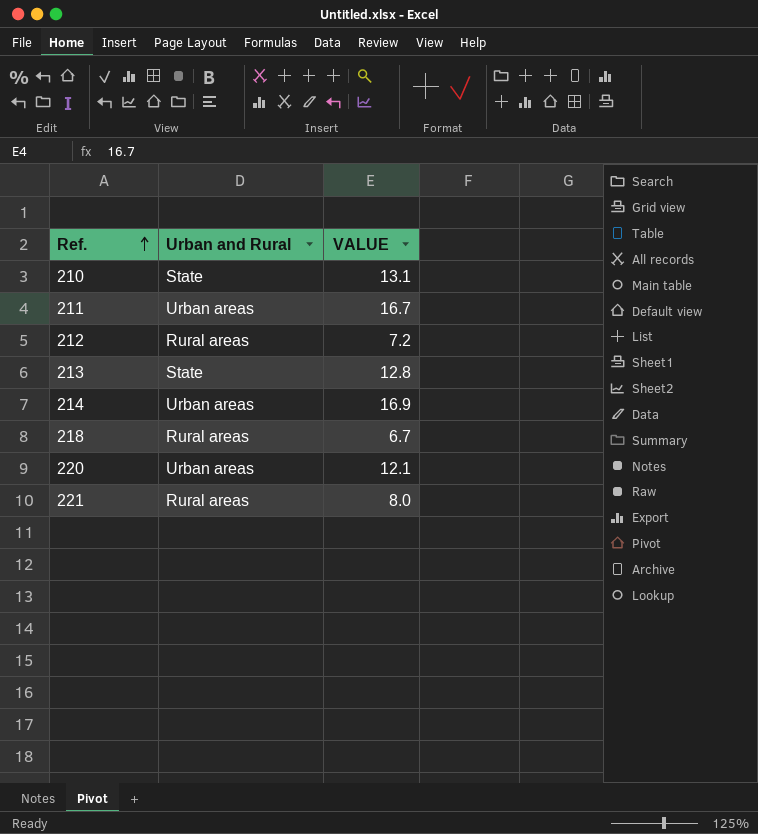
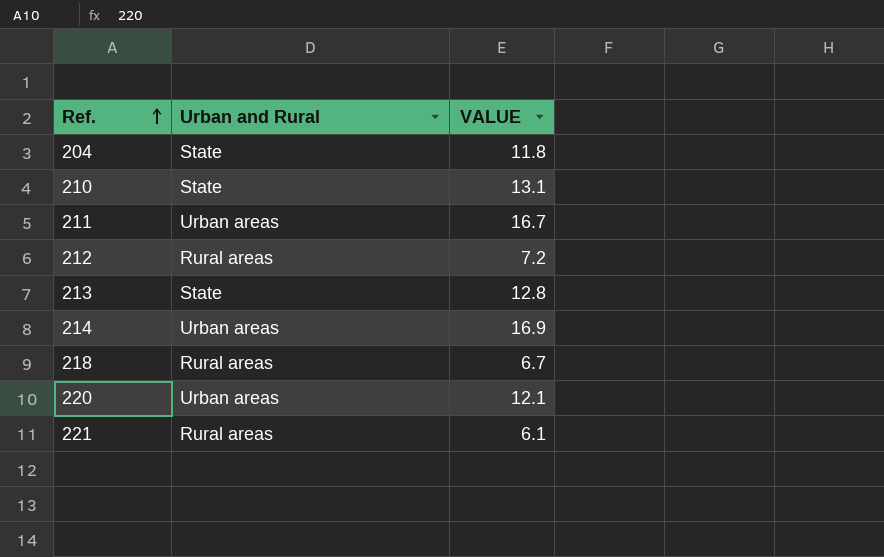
row 204: none -> State | 11.8
221 | VALUE: 8.0 -> 6.1

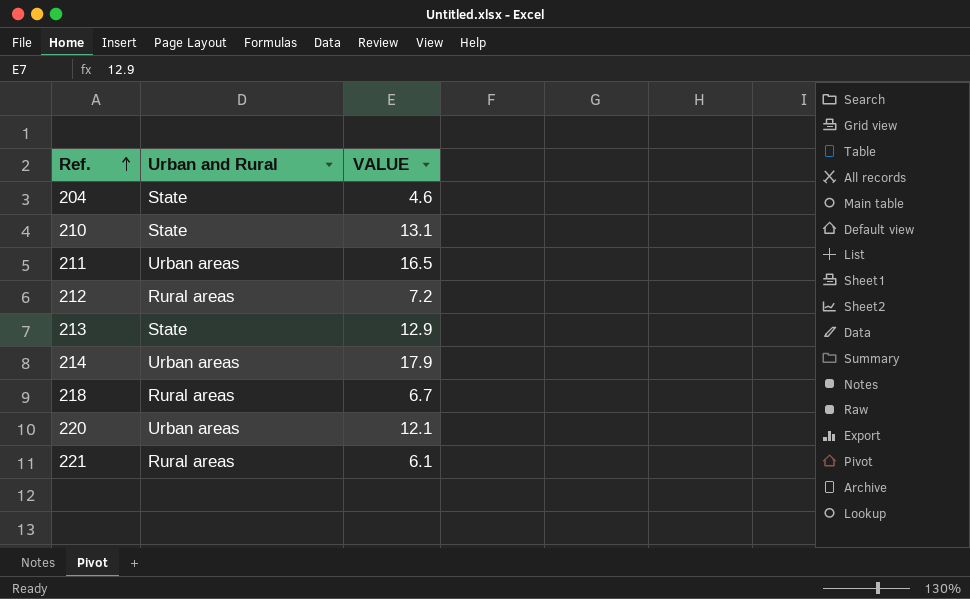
204 | VALUE: 11.8 -> 4.6
211 | VALUE: 16.7 -> 16.5
213 | VALUE: 12.8 -> 12.9
214 | VALUE: 16.9 -> 17.9

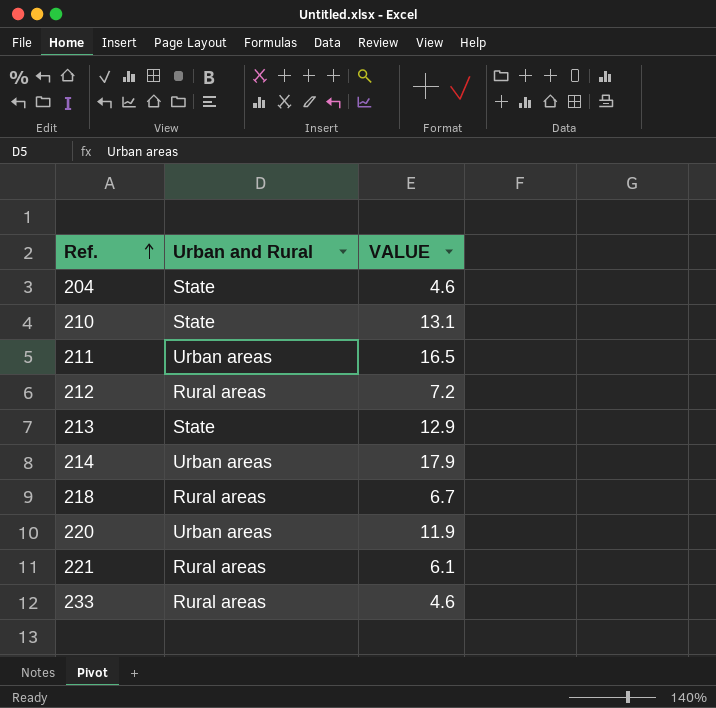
220 | VALUE: 12.1 -> 11.9
row 233: none -> Rural areas | 4.6

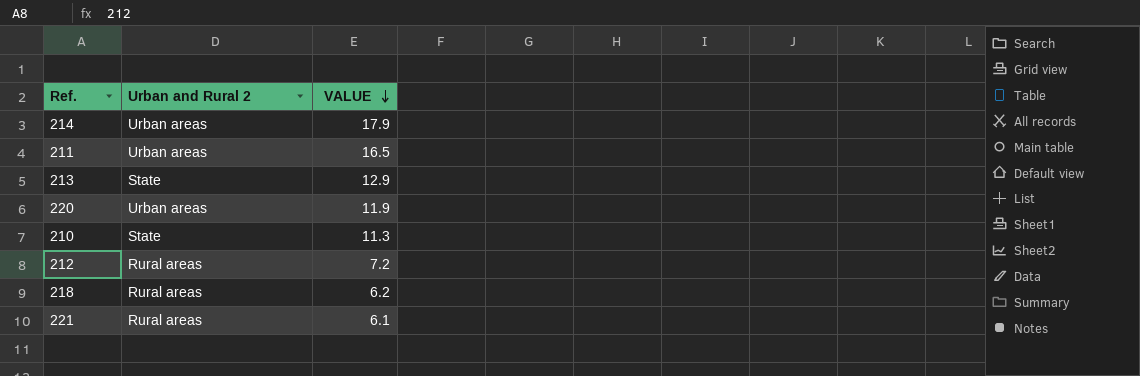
row order: Ref. ascending -> VALUE descending
column name: Urban and Rural -> Urban and Rural 2
row 204: State | 4.6 -> none
row 233: Rural areas | 4.6 -> none
210 | VALUE: 13.1 -> 11.3
218 | VALUE: 6.7 -> 6.2

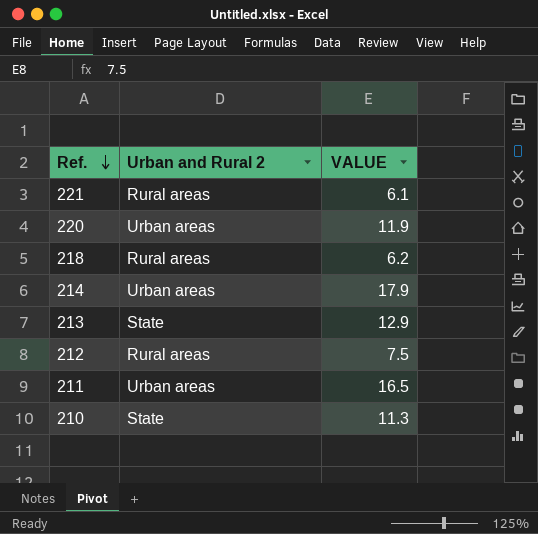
row order: VALUE descending -> Ref. descending
212 | VALUE: 7.2 -> 7.5

